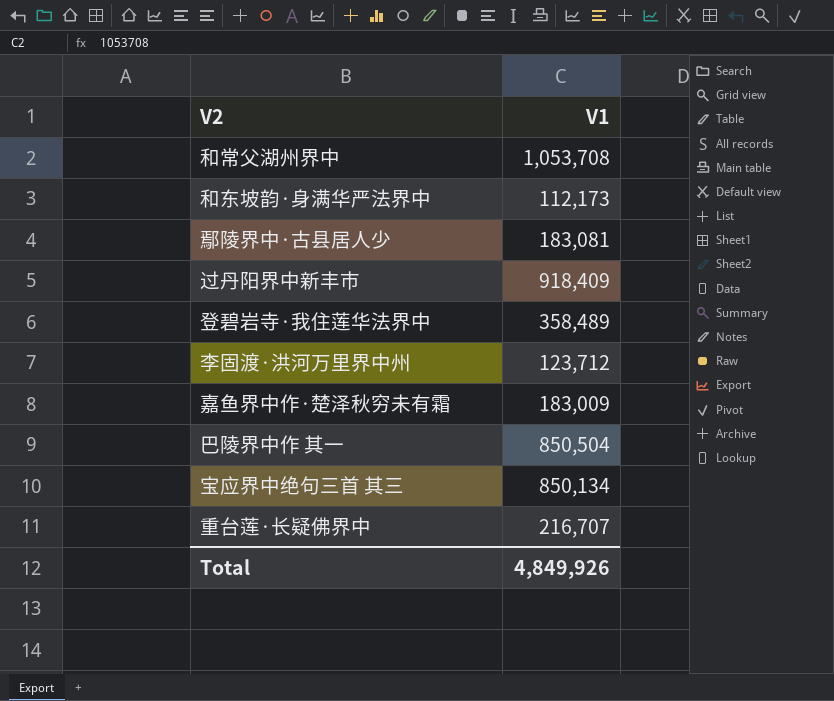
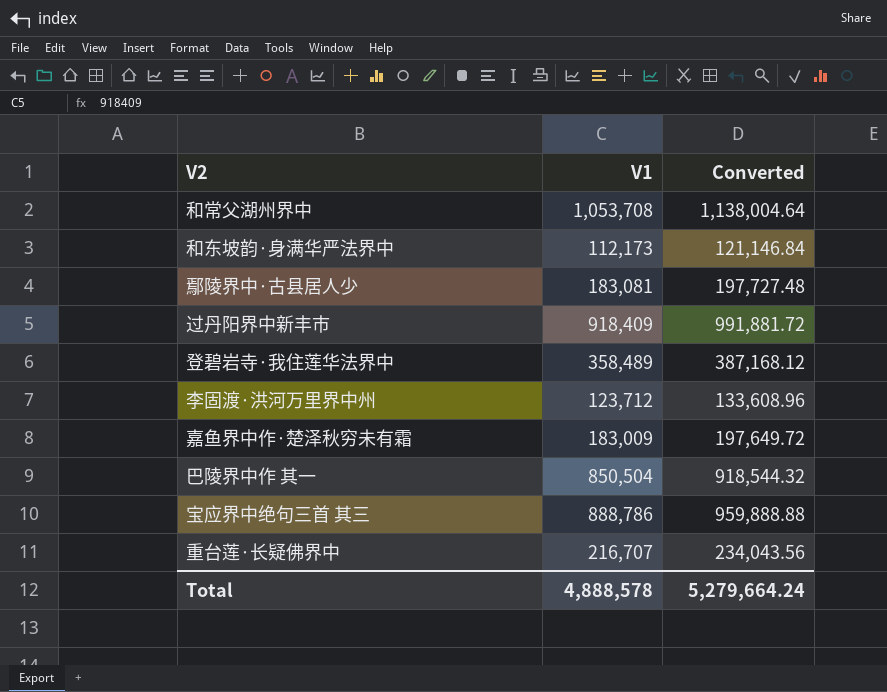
column Converted | formula: none -> [V1] * 1.08
宝应界中绝句三首 其三 | V1: 850,134 -> 888,786
Total | V1: 4,849,926 -> 4,888,578

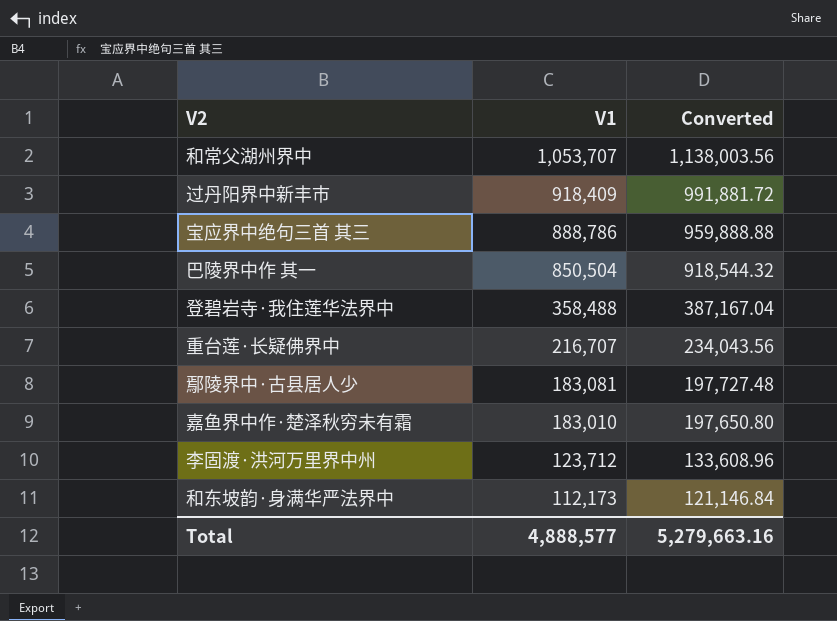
row order: none -> V1 descending
和常父湖州界中 | V1: 1,053,708 -> 1,053,707
和常父湖州界中 | Converted: 1,138,004.64 -> 1,138,003.56
登碧岩寺·我住莲华法界中 | V1: 358,489 -> 358,488
登碧岩寺·我住莲华法界中 | Converted: 387,168.12 -> 387,167.04
嘉鱼界中作·楚泽秋穷未有霜 | V1: 183,009 -> 183,010
嘉鱼界中作·楚泽秋穷未有霜 | Converted: 197,649.72 -> 197,650.80
Total | V1: 4,888,578 -> 4,888,577
Total | Converted: 5,279,664.24 -> 5,279,663.16

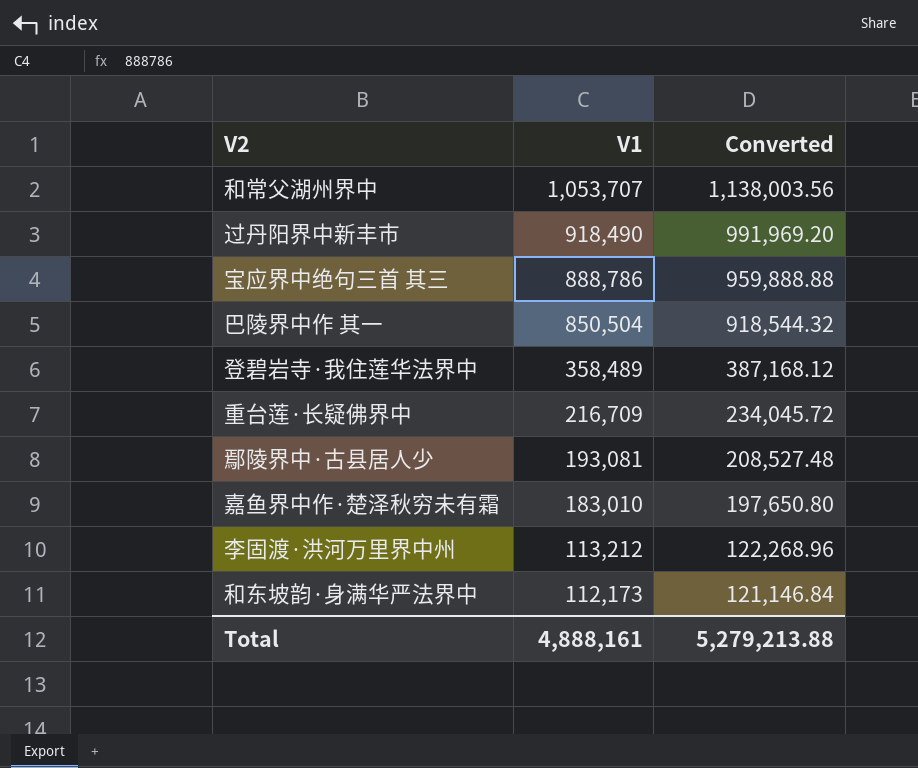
过丹阳界中新丰市 | V1: 918,409 -> 918,490
过丹阳界中新丰市 | Converted: 991,881.72 -> 991,969.20
登碧岩寺·我住莲华法界中 | V1: 358,488 -> 358,489
登碧岩寺·我住莲华法界中 | Converted: 387,167.04 -> 387,168.12
重台莲·长疑佛界中 | V1: 216,707 -> 216,709
重台莲·长疑佛界中 | Converted: 234,043.56 -> 234,045.72
鄢陵界中·古县居人少 | V1: 183,081 -> 193,081
鄢陵界中·古县居人少 | Converted: 197,727.48 -> 208,527.48
李固渡·洪河万里界中州 | V1: 123,712 -> 113,212
李固渡·洪河万里界中州 | Converted: 133,608.96 -> 122,268.96
Total | V1: 4,888,577 -> 4,888,161
Total | Converted: 5,279,663.16 -> 5,279,213.88

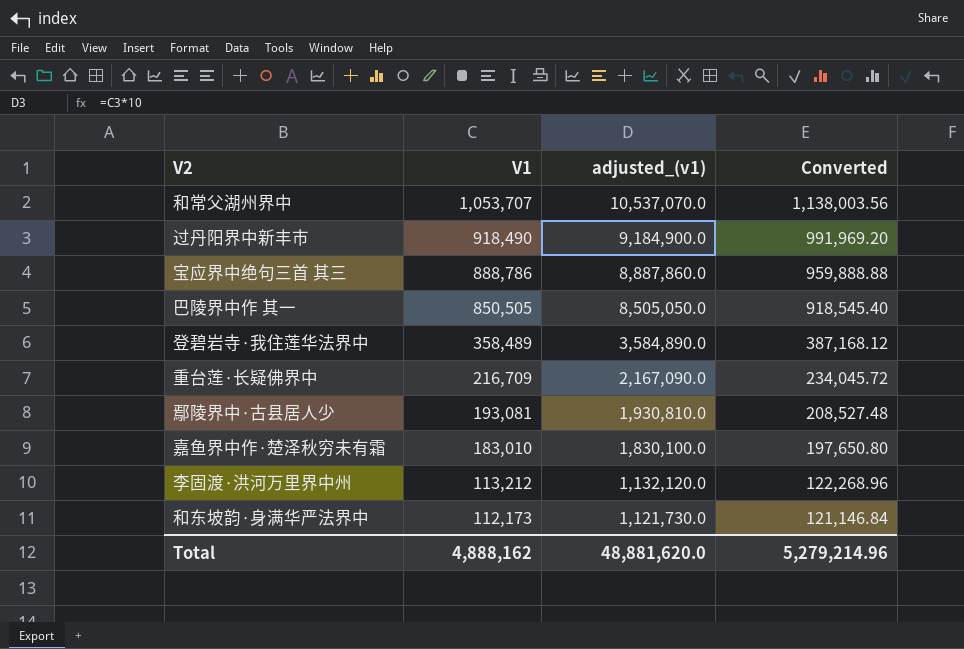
column adjusted_(v1) | formula: none -> [V1] * 10
巴陵界中作 其一 | V1: 850,504 -> 850,505
巴陵界中作 其一 | Converted: 918,544.32 -> 918,545.40
Total | V1: 4,888,161 -> 4,888,162
Total | Converted: 5,279,213.88 -> 5,279,214.96

